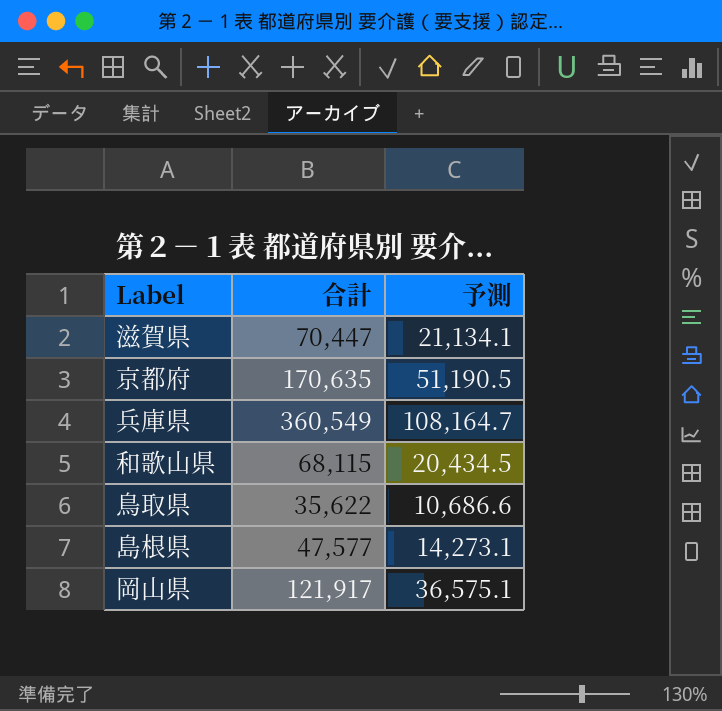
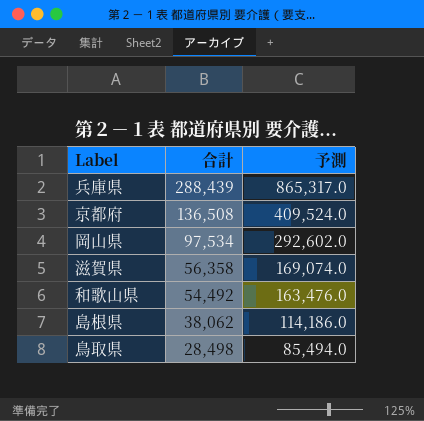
row order: none -> 合計 descending
column 予測 | formula: [合計] * 0.3 -> [合計] * 3
兵庫県 | 合計: 360,549 -> 288,439
京都府 | 合計: 170,635 -> 136,508
岡山県 | 合計: 121,917 -> 97,534
滋賀県 | 合計: 70,447 -> 56,358
和歌山県 | 合計: 68,115 -> 54,492
島根県 | 合計: 47,577 -> 38,062
鳥取県 | 合計: 35,622 -> 28,498

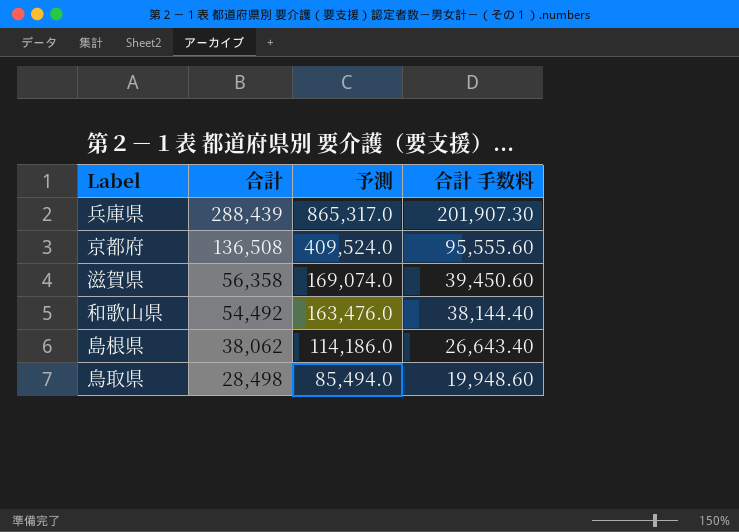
column 合計 手数料 | formula: none -> [合計] * 0.7
row 岡山県: 97,534 | 292,602.0 -> none

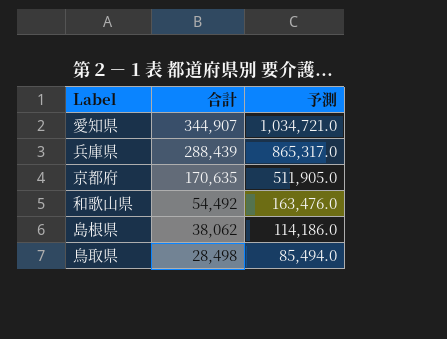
column 合計 手数料 | formula: [合計] * 0.7 -> none
row 滋賀県: 56,358 | 169,074.0 | 39,450.60 -> none
row 愛知県: none -> 344,907 | 1,034,721.0
京都府 | 合計: 136,508 -> 170,635
京都府 | 予測: 409,524.0 -> 511,905.0

